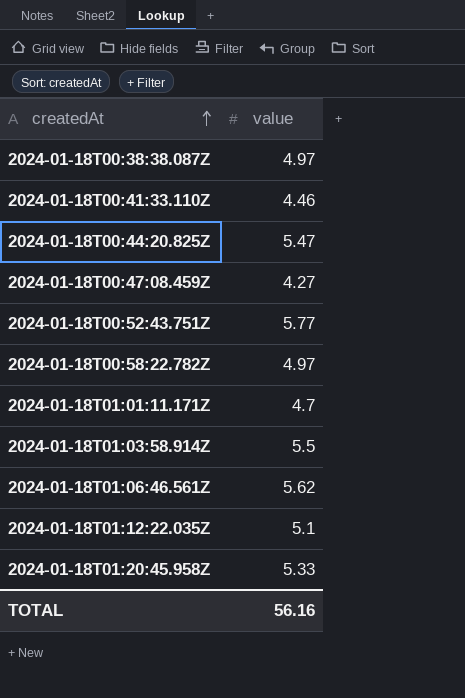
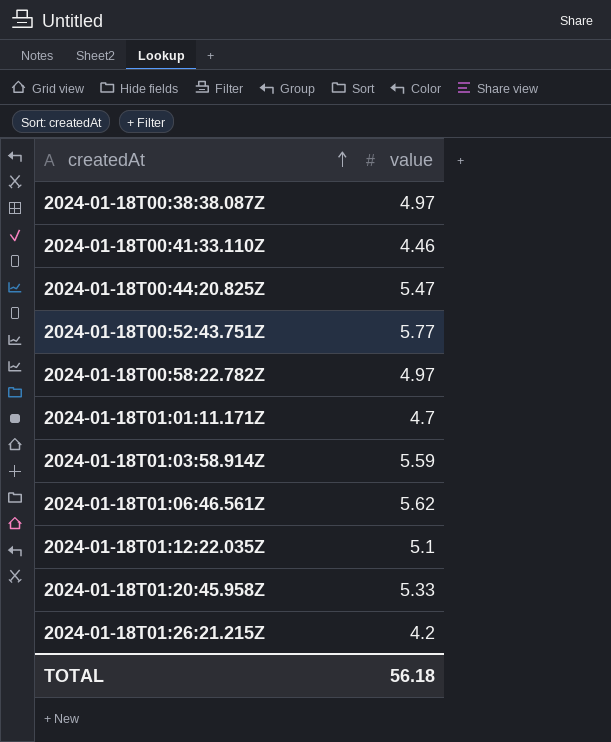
row 2024-01-18T00:47:08.459Z: 4.27 -> none
2024-01-18T01:03:58.914Z | value: 5.5 -> 5.59
row 2024-01-18T01:26:21.215Z: none -> 4.2
TOTAL | value: 56.16 -> 56.18

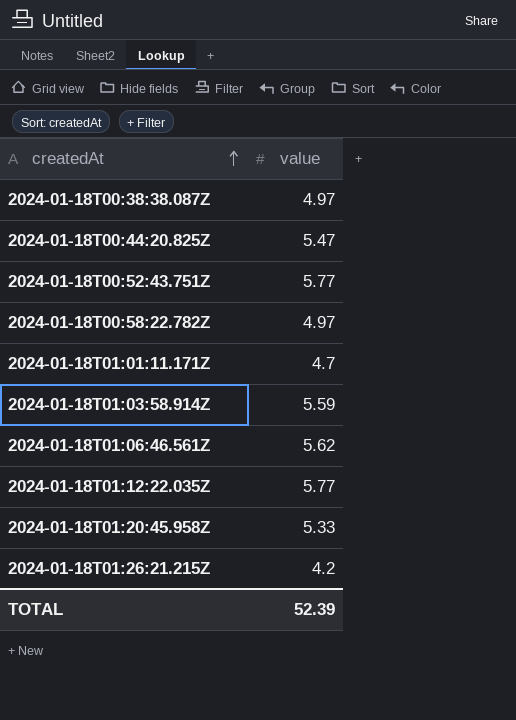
row 2024-01-18T00:41:33.110Z: 4.46 -> none
2024-01-18T01:12:22.035Z | value: 5.1 -> 5.77
TOTAL | value: 56.18 -> 52.39

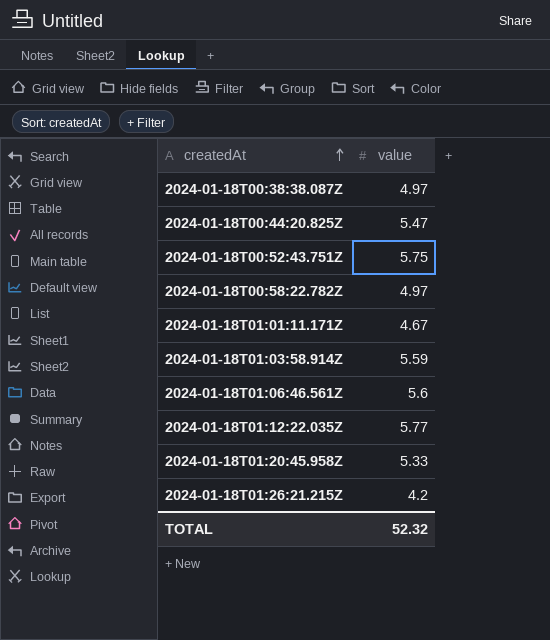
2024-01-18T00:52:43.751Z | value: 5.77 -> 5.75
2024-01-18T01:01:11.171Z | value: 4.7 -> 4.67
2024-01-18T01:06:46.561Z | value: 5.62 -> 5.6
TOTAL | value: 52.39 -> 52.32

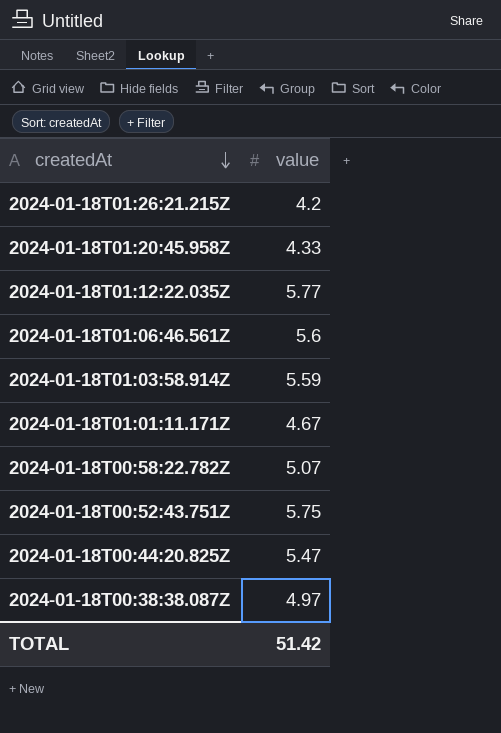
row order: createdAt ascending -> createdAt descending
2024-01-18T01:20:45.958Z | value: 5.33 -> 4.33
2024-01-18T00:58:22.782Z | value: 4.97 -> 5.07
TOTAL | value: 52.32 -> 51.42

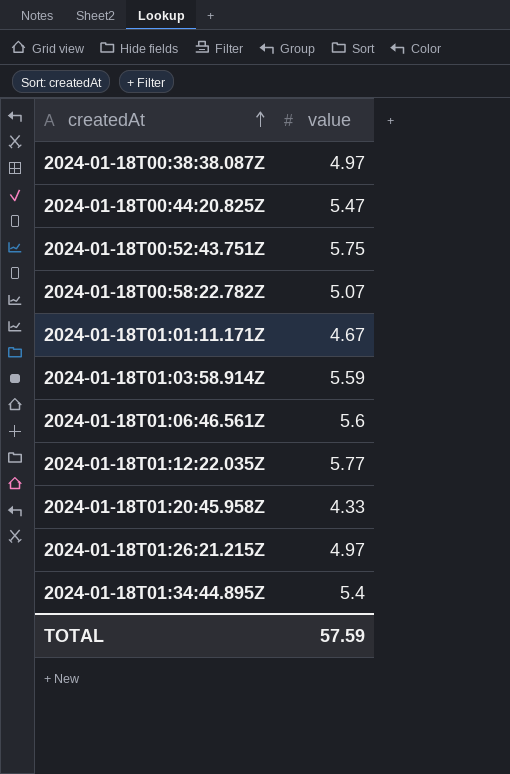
row order: createdAt descending -> createdAt ascending
2024-01-18T01:26:21.215Z | value: 4.2 -> 4.97
row 2024-01-18T01:34:44.895Z: none -> 5.4
TOTAL | value: 51.42 -> 57.59

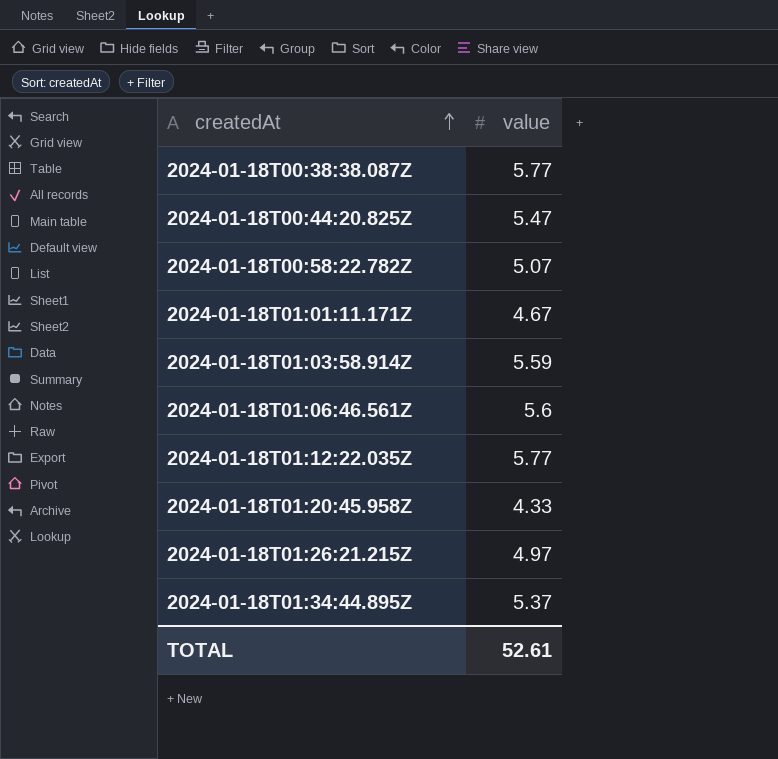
row 2024-01-18T00:52:43.751Z: 5.75 -> none
2024-01-18T00:38:38.087Z | value: 4.97 -> 5.77
2024-01-18T01:34:44.895Z | value: 5.4 -> 5.37
TOTAL | value: 57.59 -> 52.61

